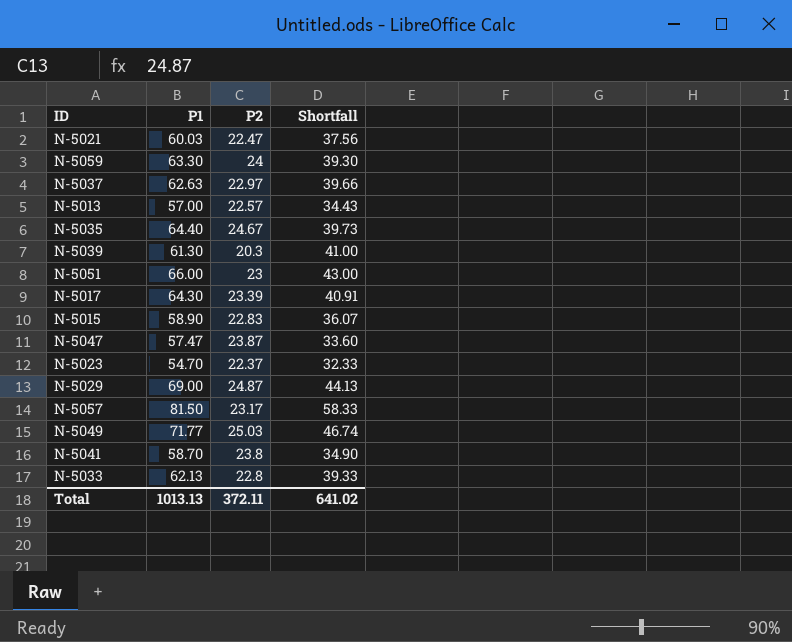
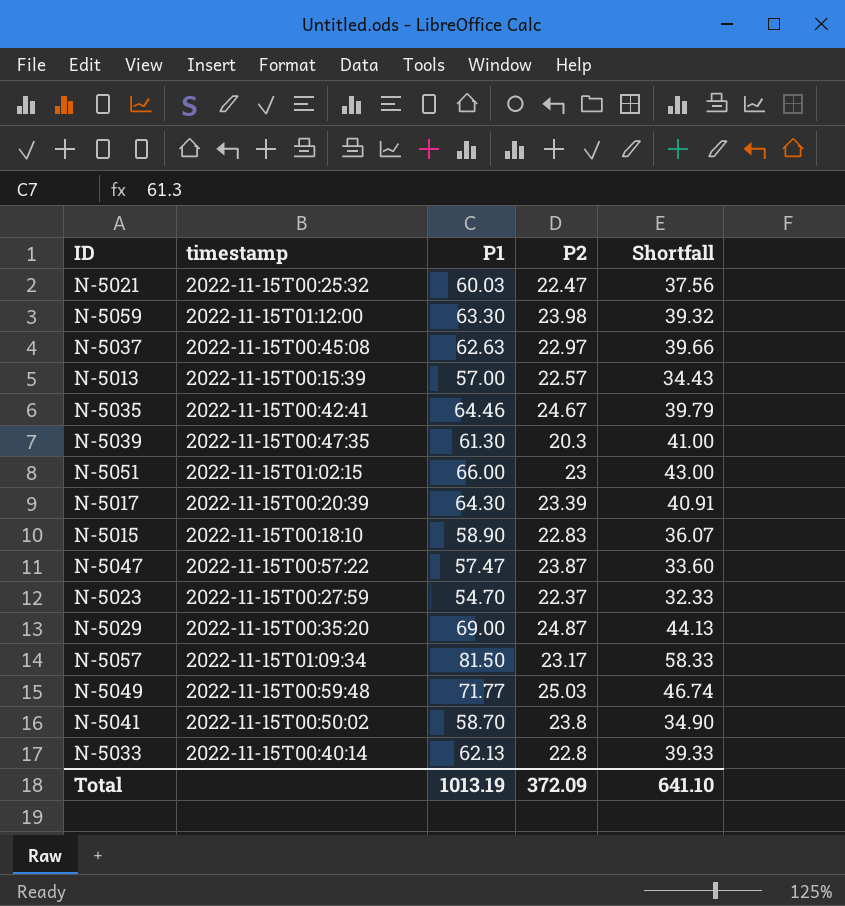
column timestamp | position: none -> 2
N-5059 | P2: 24 -> 23.98
N-5059 | Shortfall: 39.30 -> 39.32
N-5035 | P1: 64.40 -> 64.46
N-5035 | Shortfall: 39.73 -> 39.79
Total | P1: 1013.13 -> 1013.19
Total | P2: 372.11 -> 372.09
Total | Shortfall: 641.02 -> 641.10

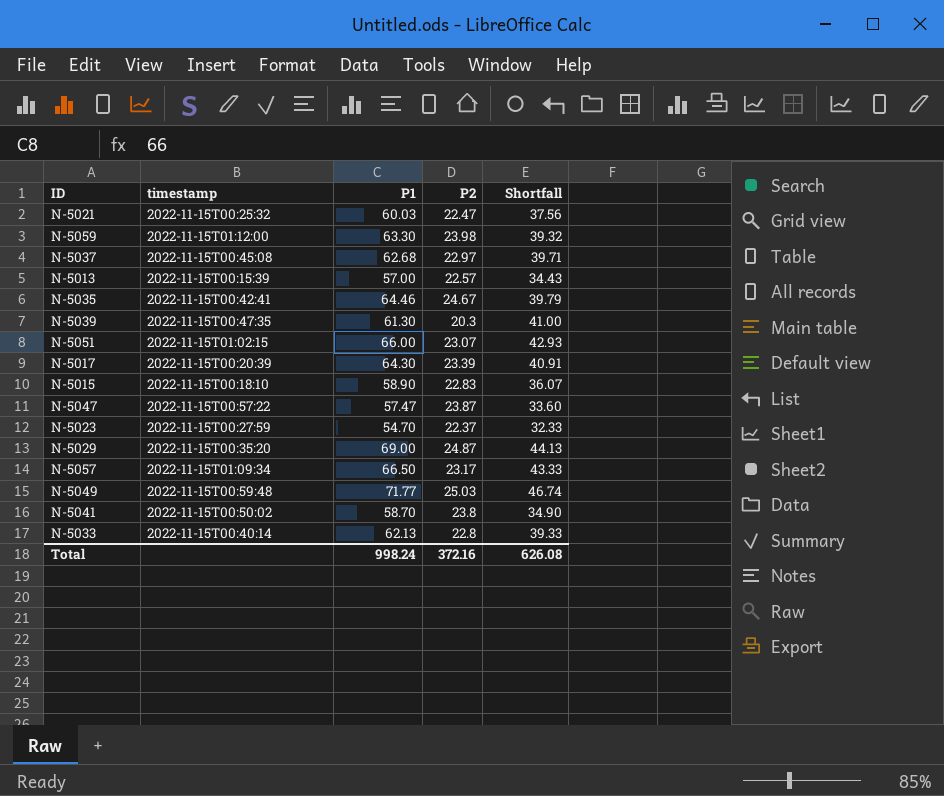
N-5037 | P1: 62.63 -> 62.68
N-5037 | Shortfall: 39.66 -> 39.71
N-5051 | P2: 23 -> 23.07
N-5051 | Shortfall: 43.00 -> 42.93
N-5057 | P1: 81.50 -> 66.50
N-5057 | Shortfall: 58.33 -> 43.33
Total | P1: 1013.19 -> 998.24
Total | P2: 372.09 -> 372.16
Total | Shortfall: 641.10 -> 626.08

